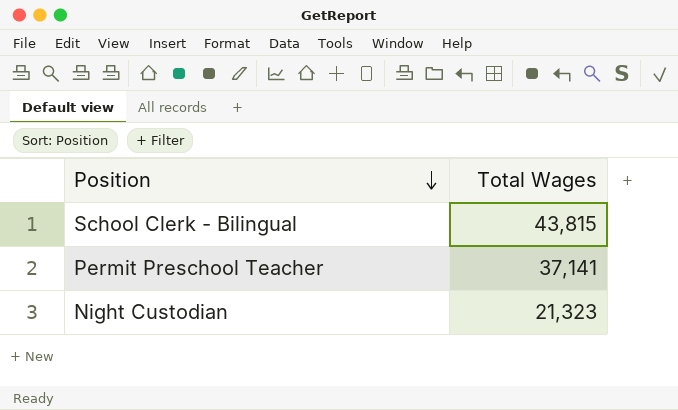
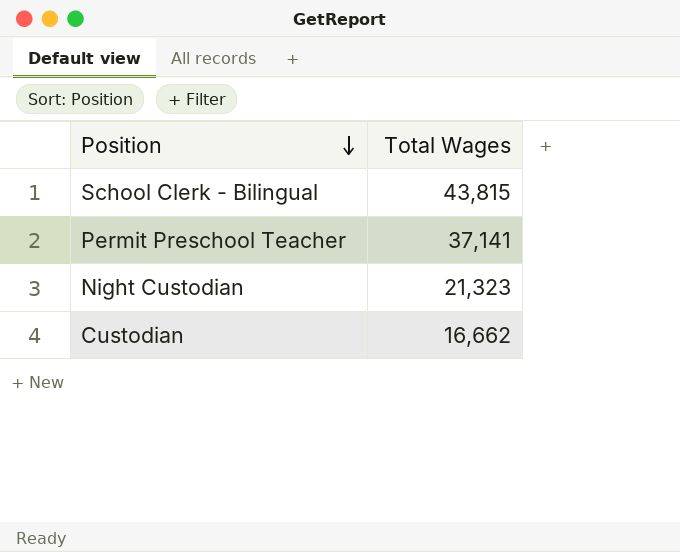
row Custodian: none -> 16,662

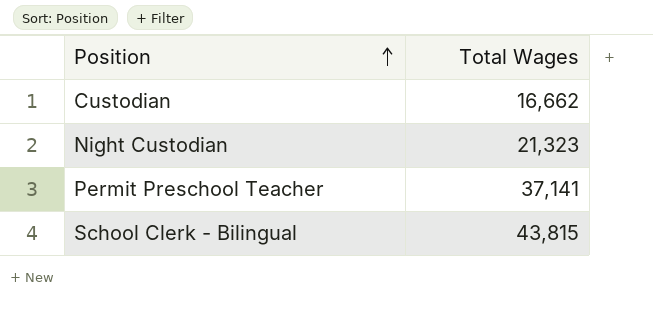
row order: Position descending -> Position ascending

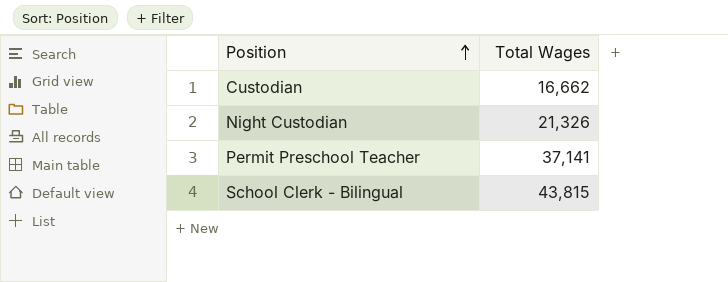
Night Custodian | Total Wages: 21,323 -> 21,326

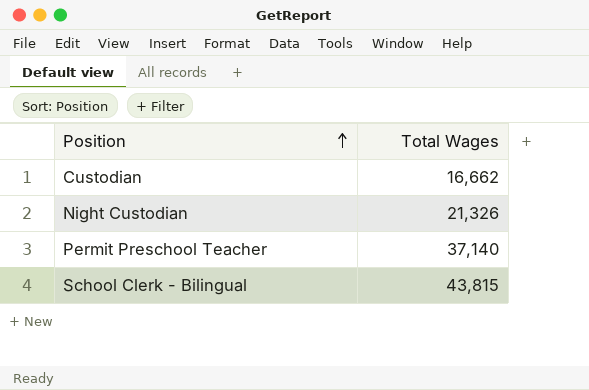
Permit Preschool Teacher | Total Wages: 37,141 -> 37,140

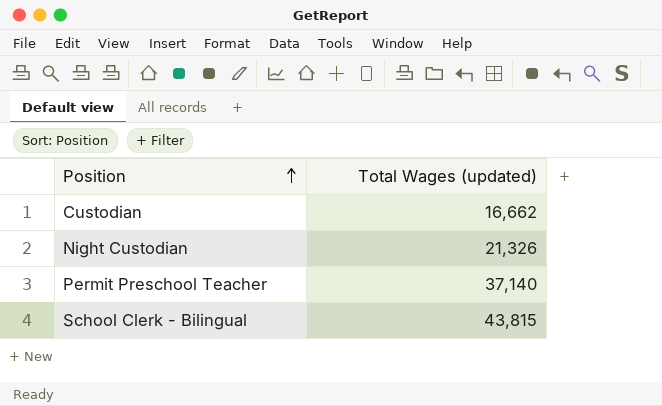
column name: Total Wages -> Total Wages (updated)

